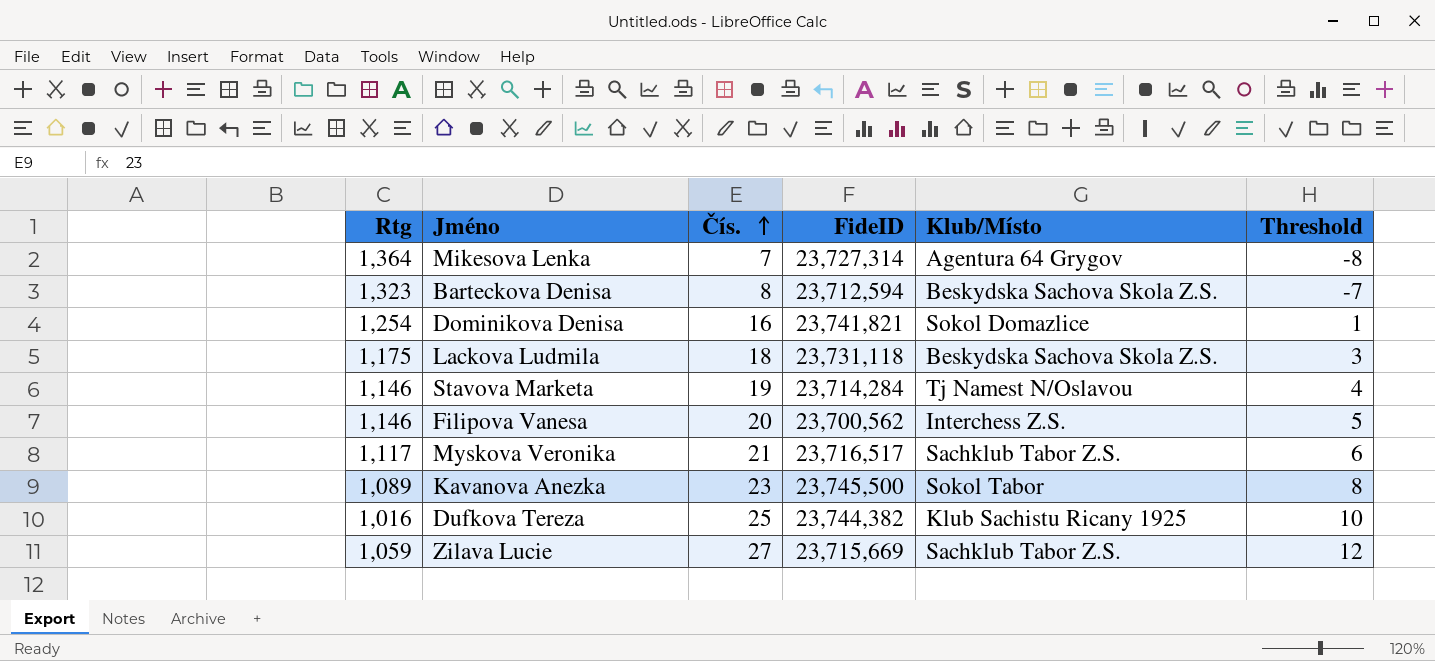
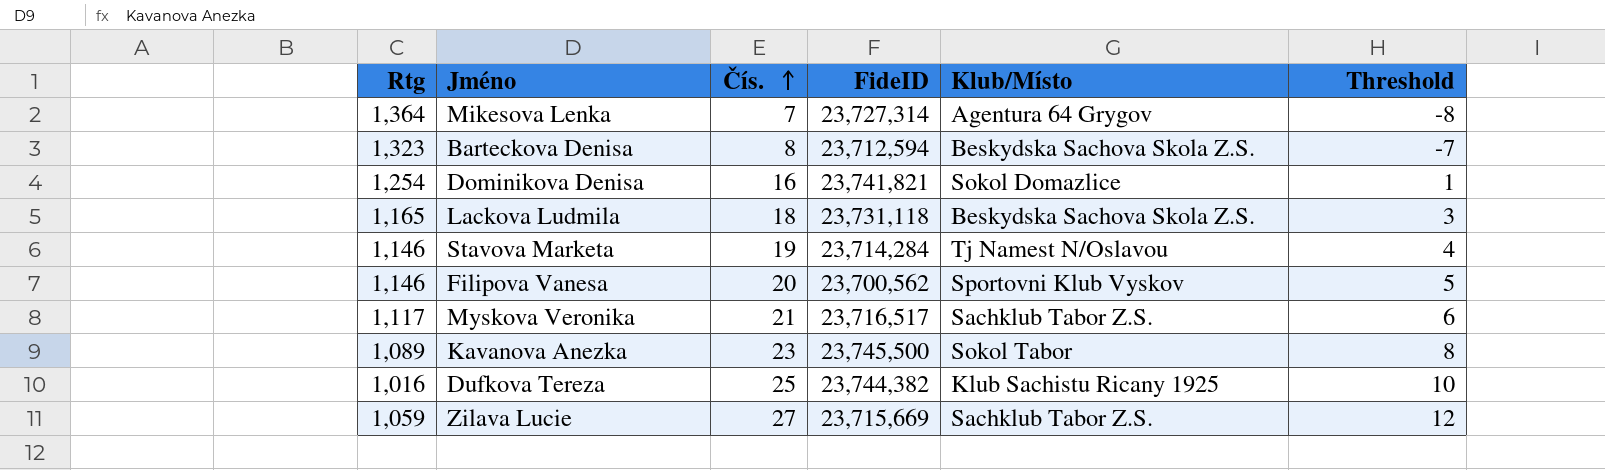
Lackova Ludmila | Rtg: 1,175 -> 1,165
Filipova Vanesa | Klub/Místo: Interchess Z.S. -> Sportovni Klub Vyskov

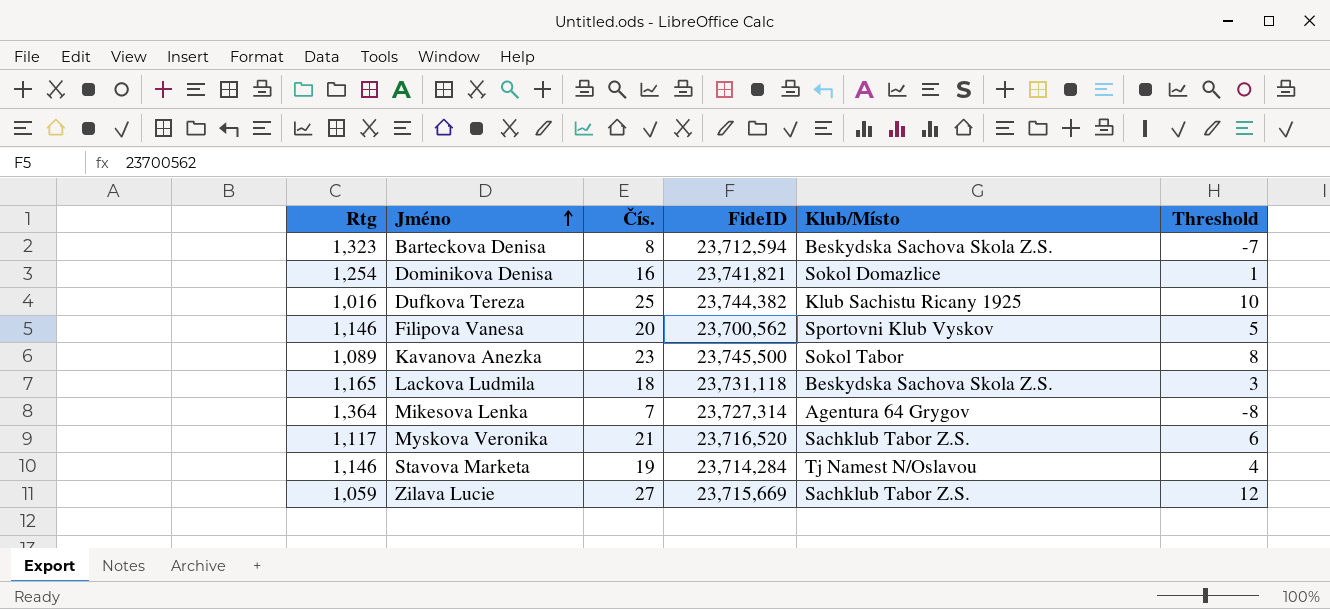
row order: Čís. ascending -> Jméno ascending
Myskova Veronika | FideID: 23,716,517 -> 23,716,520

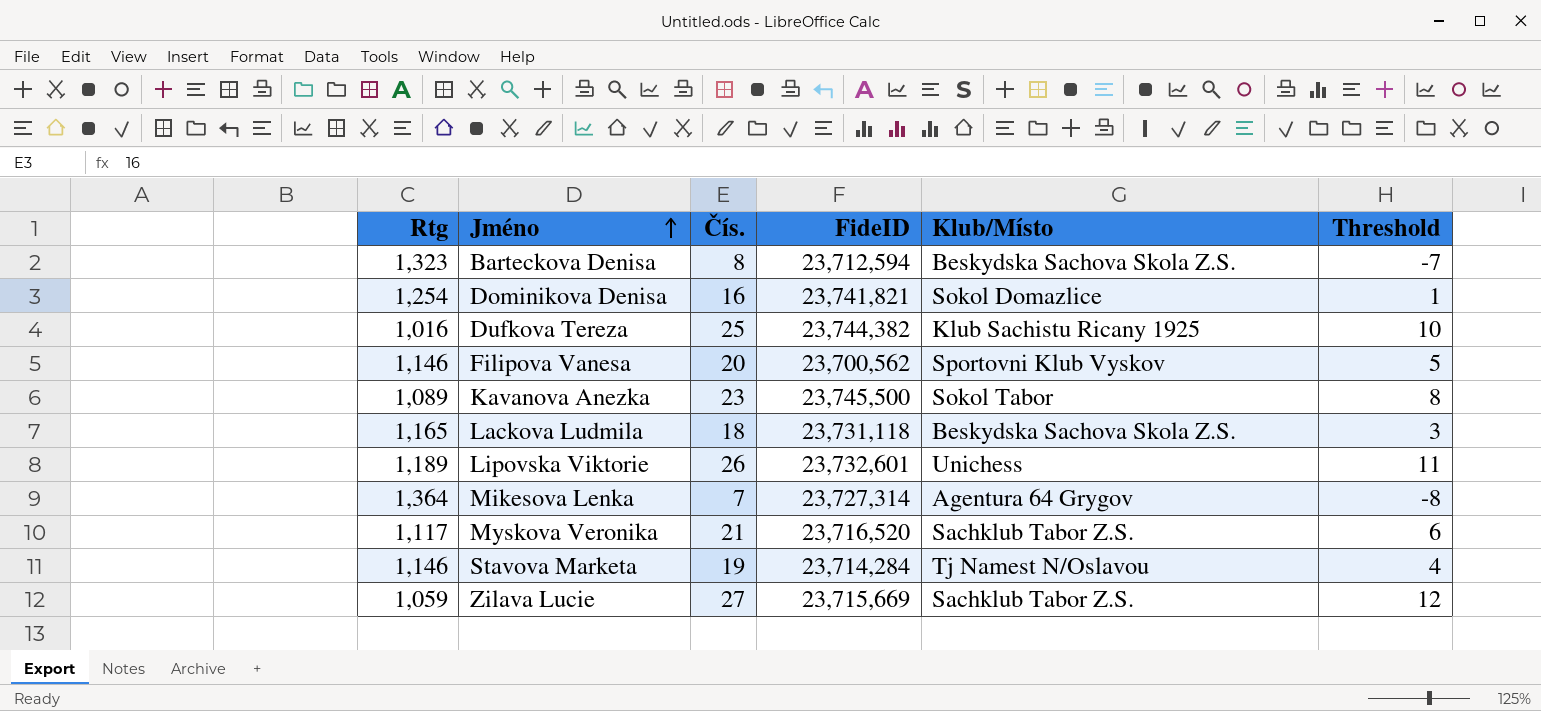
row Lipovska Viktorie: none -> 1,189 | 26 | 23,732,601 | Unichess | 11

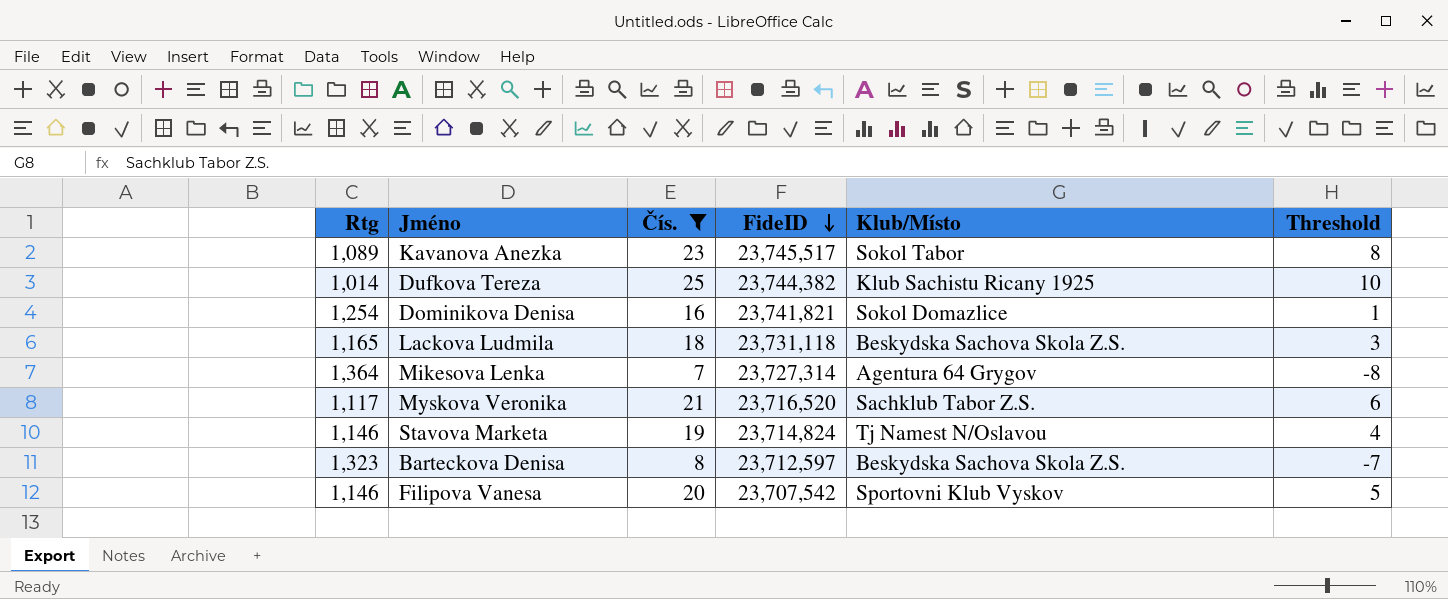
filter: none -> Čís. <= 25
row order: Jméno ascending -> FideID descending
Kavanova Anezka | FideID: 23,745,500 -> 23,745,517
Dufkova Tereza | Rtg: 1,016 -> 1,014
Stavova Marketa | FideID: 23,714,284 -> 23,714,824
Barteckova Denisa | FideID: 23,712,594 -> 23,712,597
Filipova Vanesa | FideID: 23,700,562 -> 23,707,542

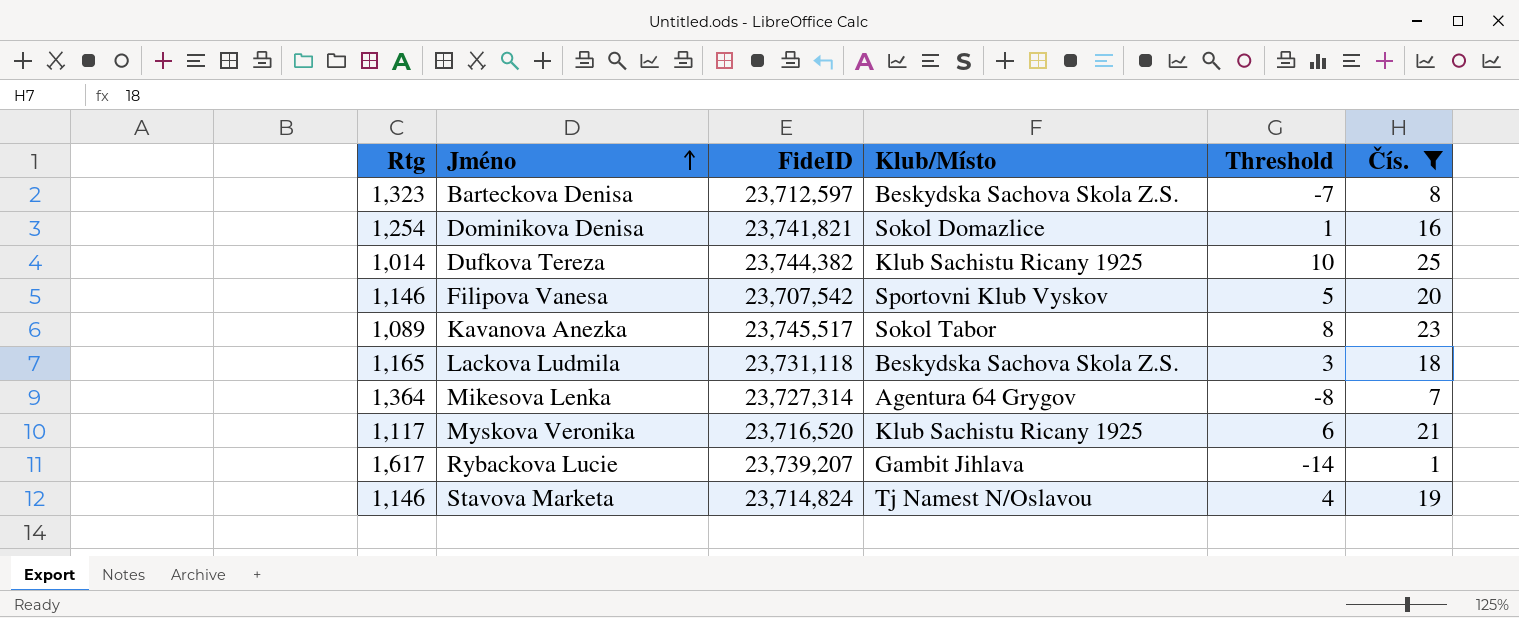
row order: FideID descending -> Jméno ascending
column Čís. | position: 3 -> 6
Myskova Veronika | Klub/Místo: Sachklub Tabor Z.S. -> Klub Sachistu Ricany 1925
row Rybackova Lucie: none -> 1,617 | 23,739,207 | Gambit Jihlava | -14 | 1

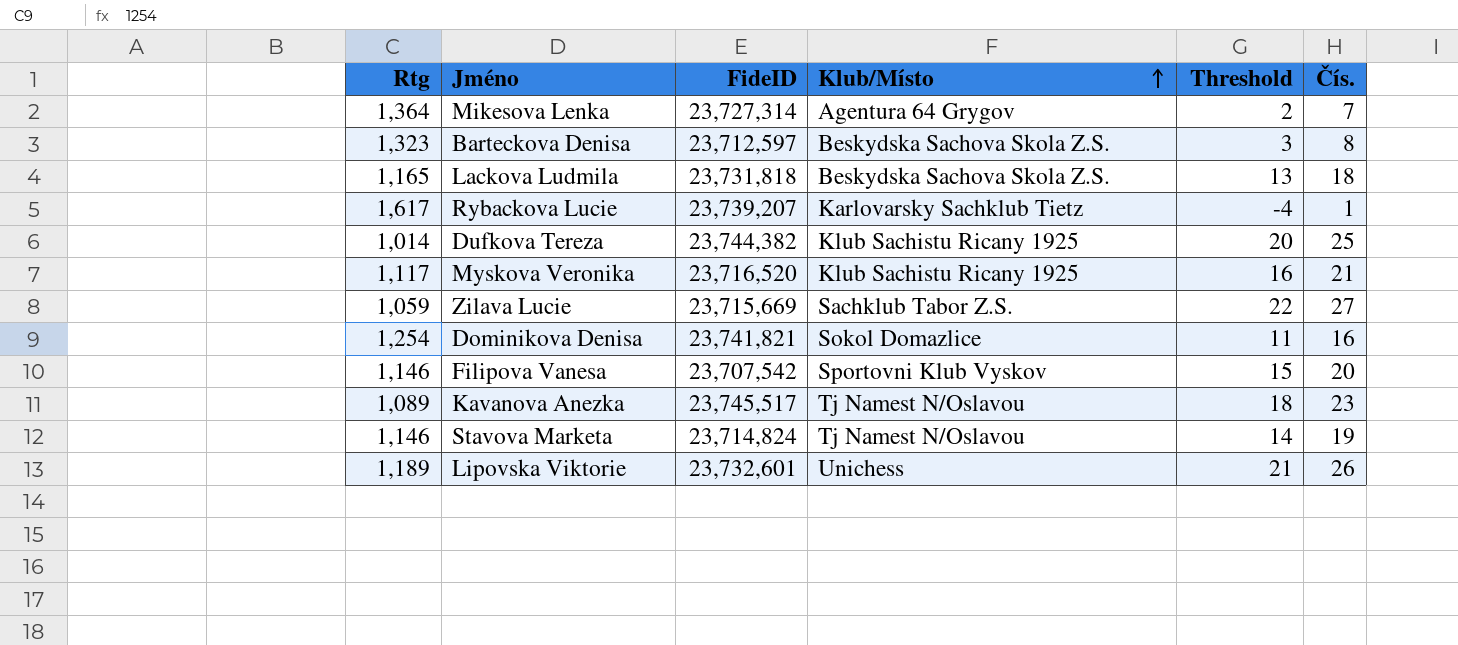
filter: Čís. <= 25 -> none
row order: Jméno ascending -> Klub/Místo ascending
column Threshold | formula: [Čís.] - 15 -> [Čís.] - 5
Lackova Ludmila | FideID: 23,731,118 -> 23,731,818
Rybackova Lucie | Klub/Místo: Gambit Jihlava -> Karlovarsky Sachklub Tietz
Kavanova Anezka | Klub/Místo: Sokol Tabor -> Tj Namest N/Oslavou

